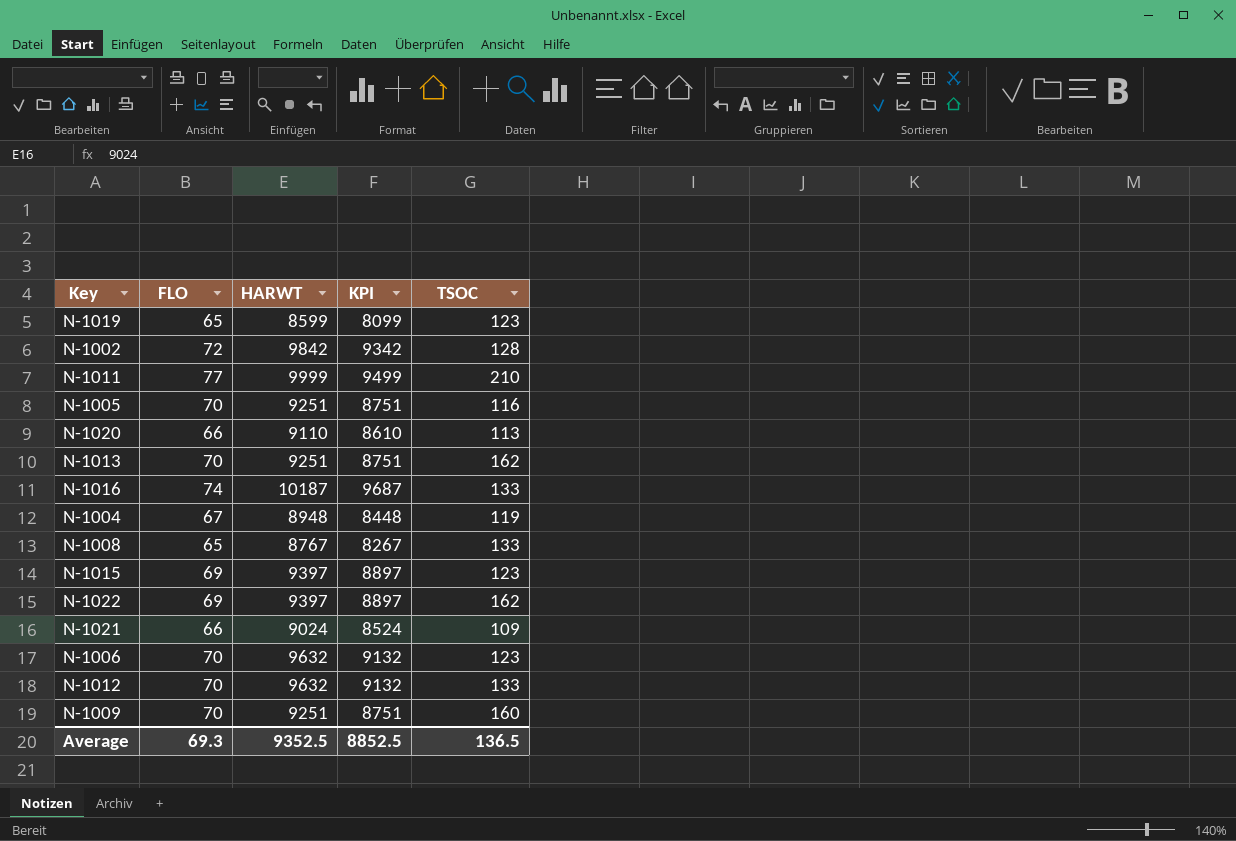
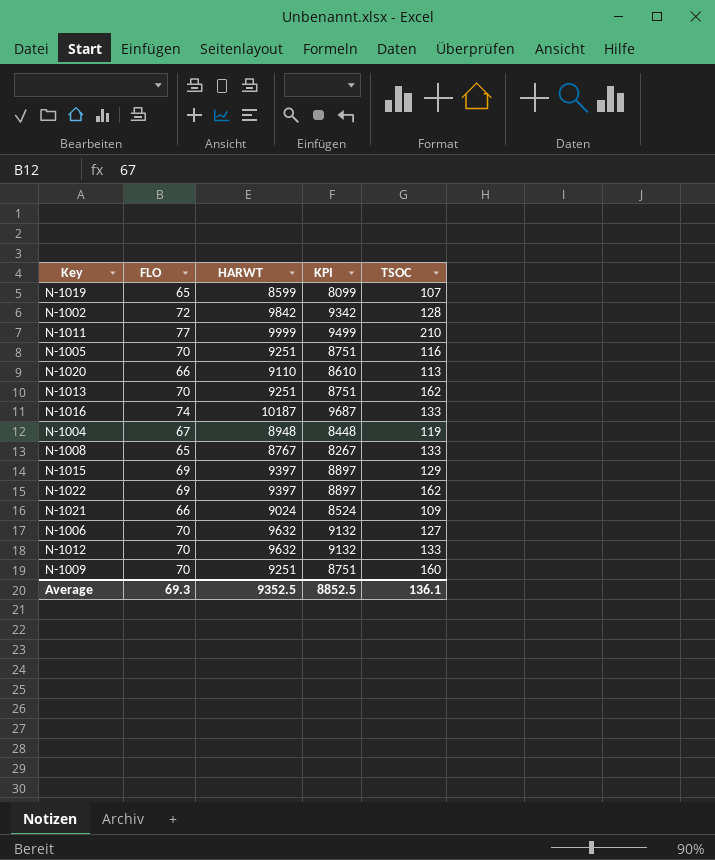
N-1019 | TSOC: 123 -> 107
N-1015 | TSOC: 123 -> 129
N-1006 | TSOC: 123 -> 127
Average | TSOC: 136.5 -> 136.1

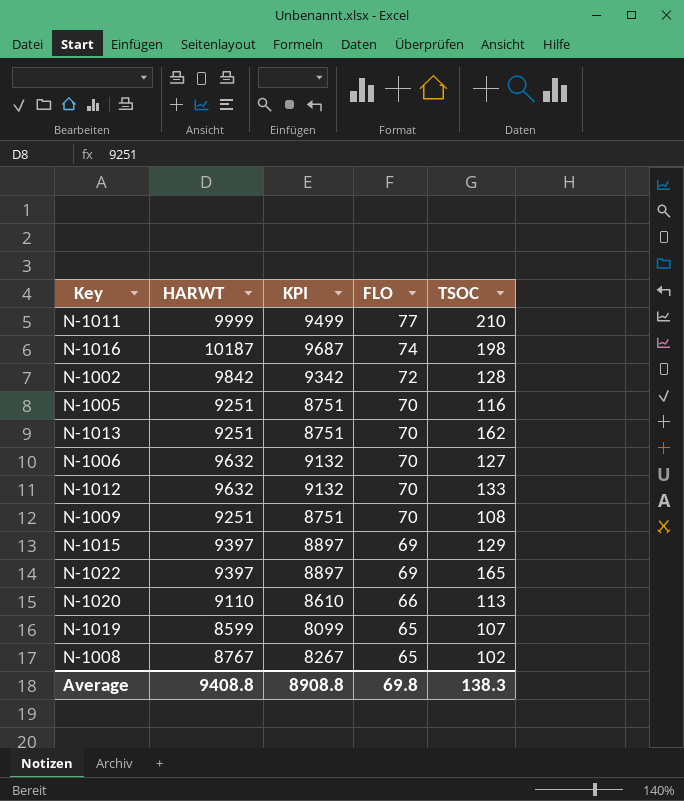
row order: none -> FLO descending
column FLO | position: 2 -> 4
row N-1004: 67 | 8948 | 8448 | 119 -> none
row N-1021: 66 | 9024 | 8524 | 109 -> none
N-1016 | TSOC: 133 -> 198
N-1009 | TSOC: 160 -> 108
N-1022 | TSOC: 162 -> 165
N-1008 | TSOC: 133 -> 102
Average | HARWT: 9352.5 -> 9408.8
Average | KPI: 8852.5 -> 8908.8
Average | FLO: 69.3 -> 69.8
Average | TSOC: 136.1 -> 138.3

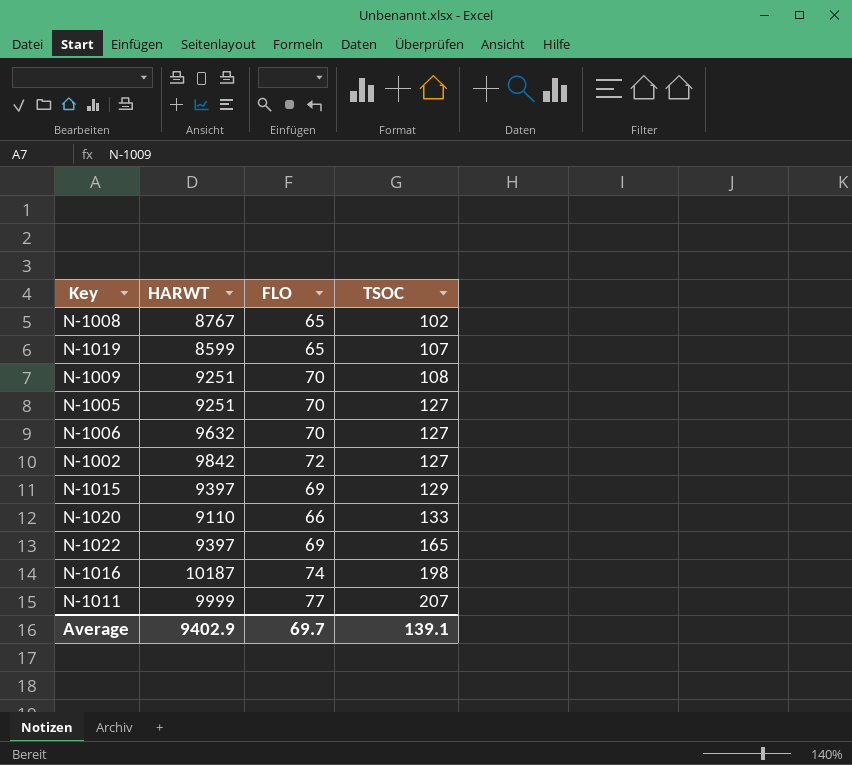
row order: FLO descending -> TSOC ascending
column KPI | formula: [HARWT] - 500 -> none
row N-1013: 9251 | 8751 | 70 | 162 -> none
row N-1012: 9632 | 9132 | 70 | 133 -> none
N-1005 | TSOC: 116 -> 127
N-1002 | TSOC: 128 -> 127
N-1020 | TSOC: 113 -> 133
N-1011 | TSOC: 210 -> 207
Average | HARWT: 9408.8 -> 9402.9
Average | FLO: 69.8 -> 69.7
Average | TSOC: 138.3 -> 139.1

